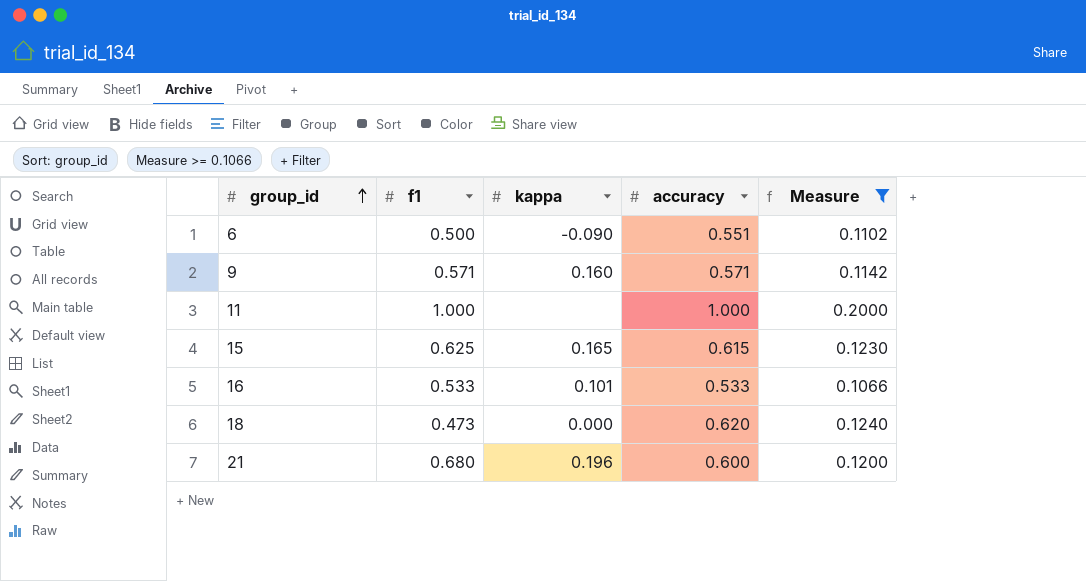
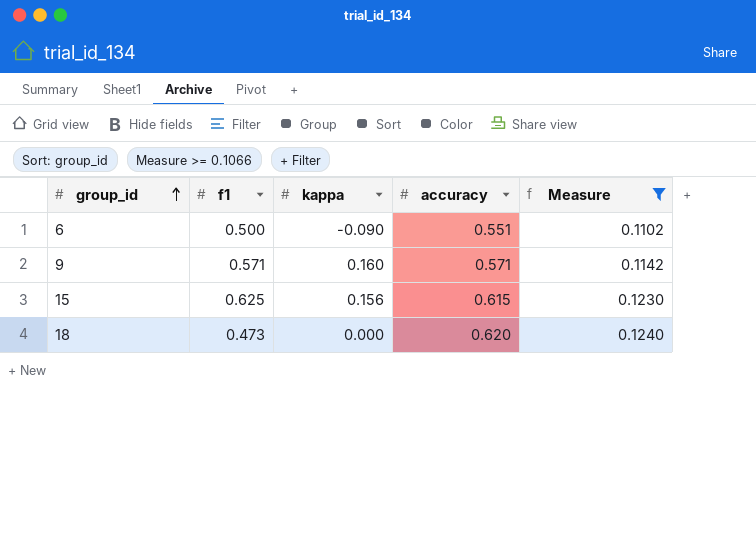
row 11: 1.000 | none | 1.000 | 0.2000 -> none
row 16: 0.533 | 0.101 | 0.533 | 0.1066 -> none
row 21: 0.680 | 0.196 | 0.600 | 0.1200 -> none
15 | kappa: 0.165 -> 0.156

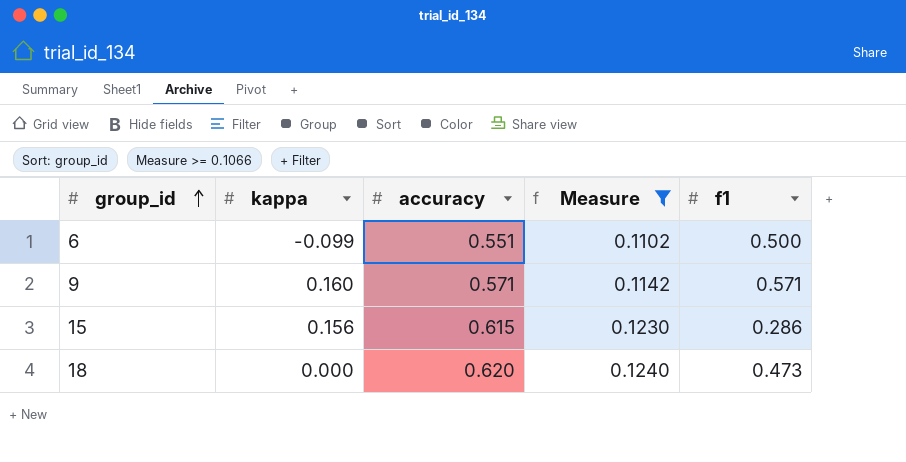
column f1 | position: 2 -> 5
6 | kappa: -0.090 -> -0.099
15 | f1: 0.625 -> 0.286

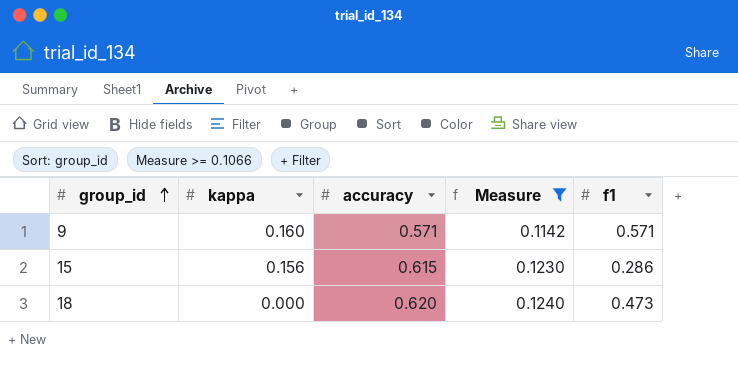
row 6: -0.099 | 0.551 | 0.1102 | 0.500 -> none

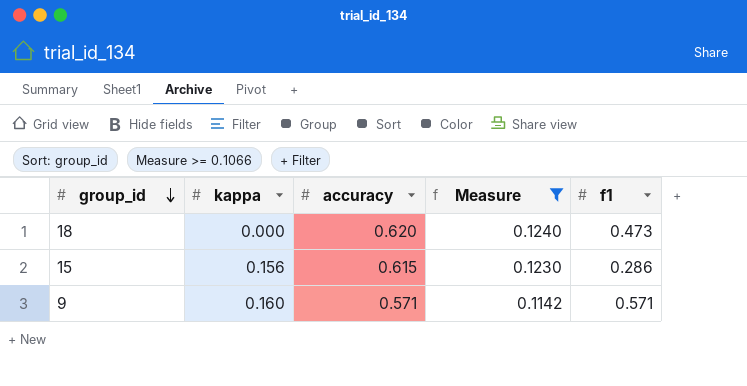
row order: group_id ascending -> group_id descending

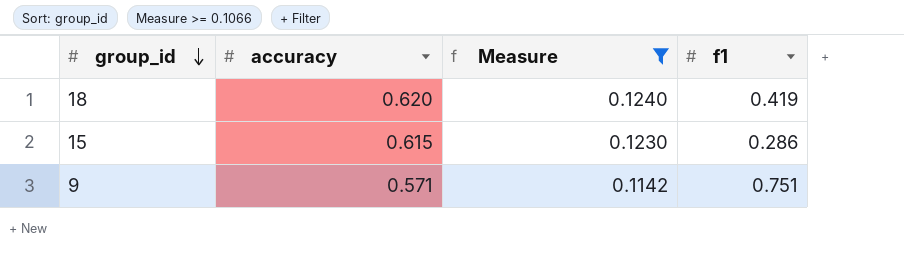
column kappa | position: 2 -> none
18 | f1: 0.473 -> 0.419
9 | f1: 0.571 -> 0.751

